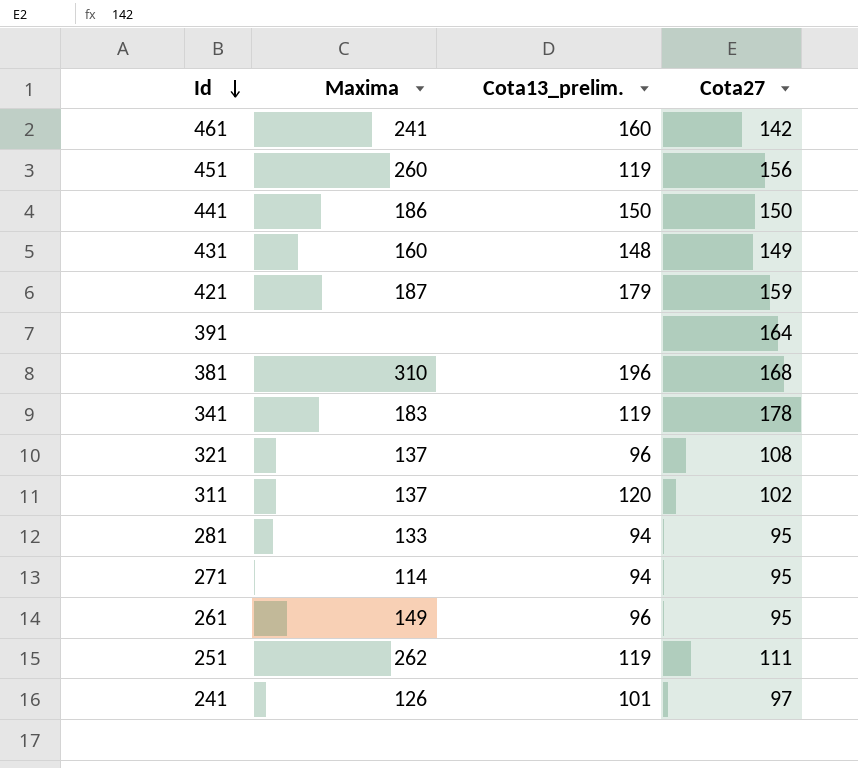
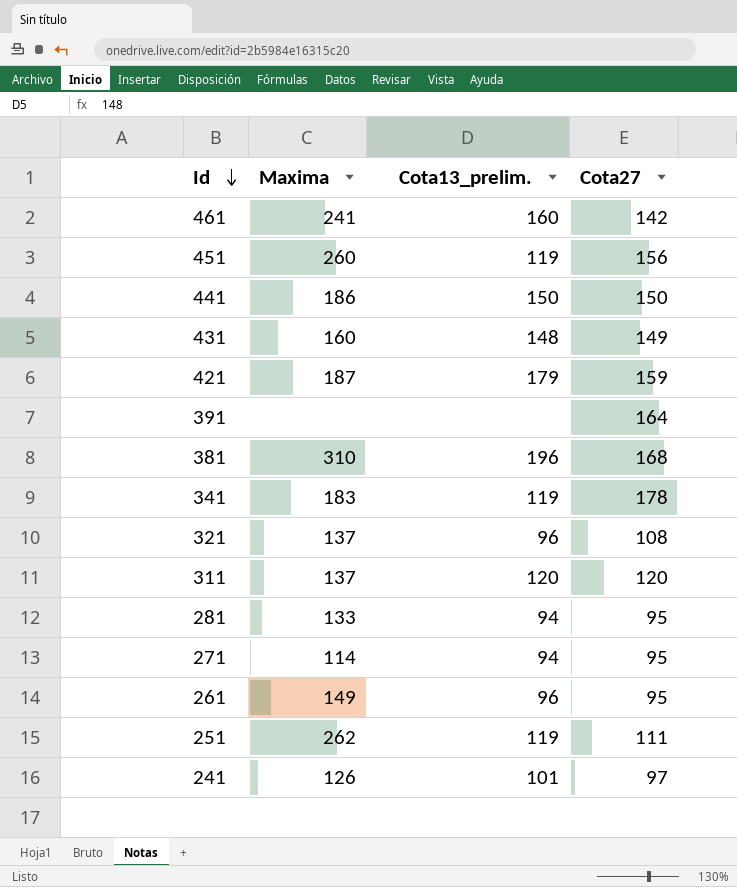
311 | Cota27: 102 -> 120

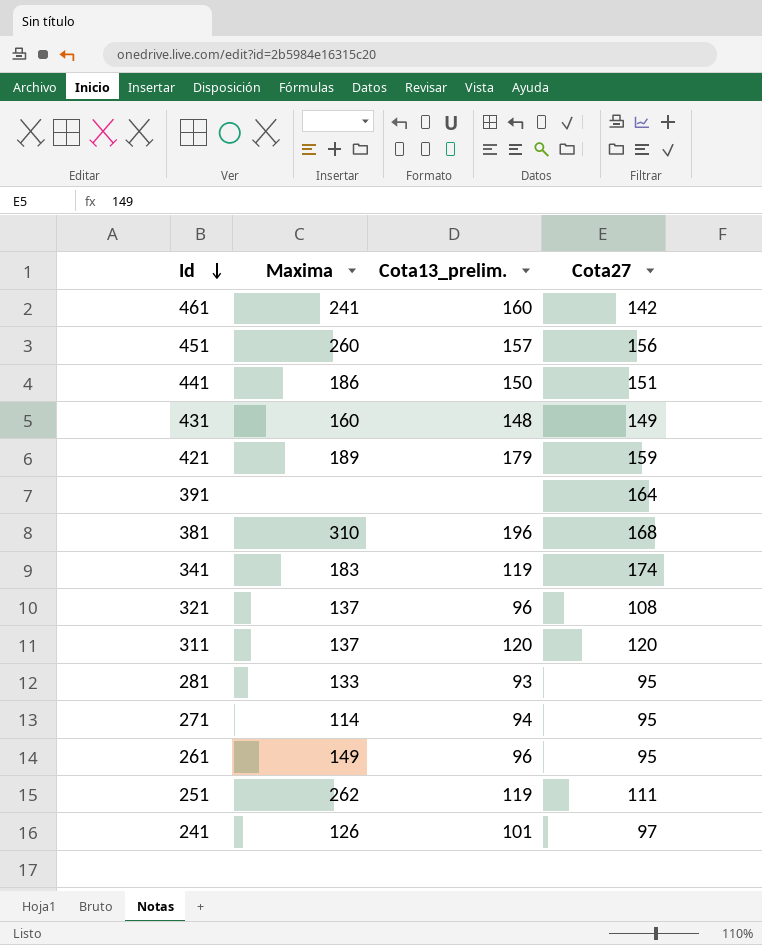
451 | Cota13_prelim.: 119 -> 157
441 | Cota27: 150 -> 151
421 | Maxima: 187 -> 189
341 | Cota27: 178 -> 174
281 | Cota13_prelim.: 94 -> 93

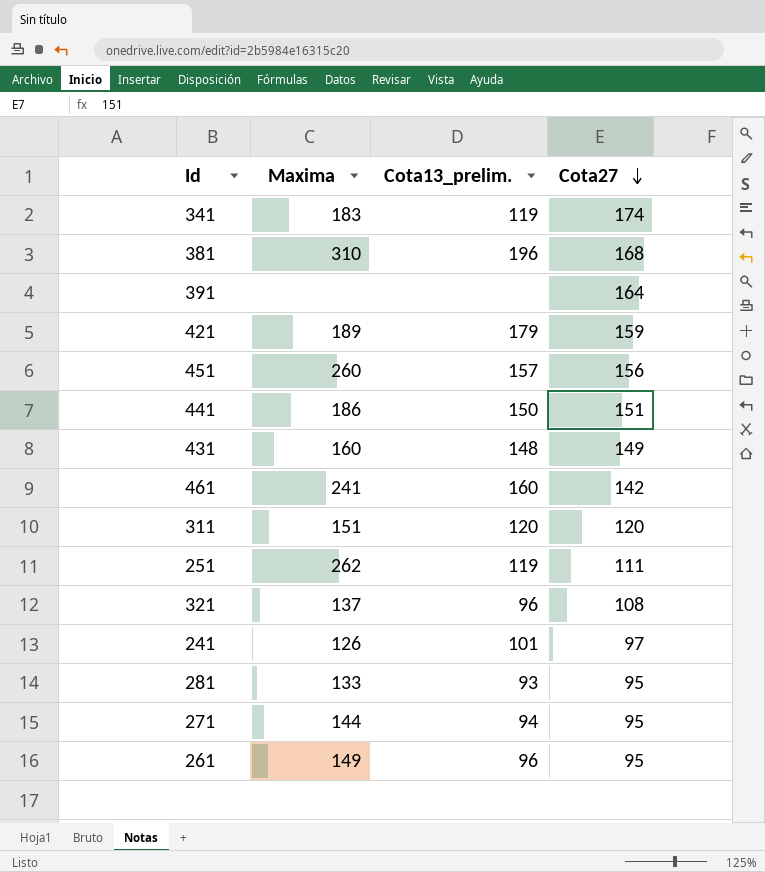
row order: Id descending -> Cota27 descending
311 | Maxima: 137 -> 151
271 | Maxima: 114 -> 144

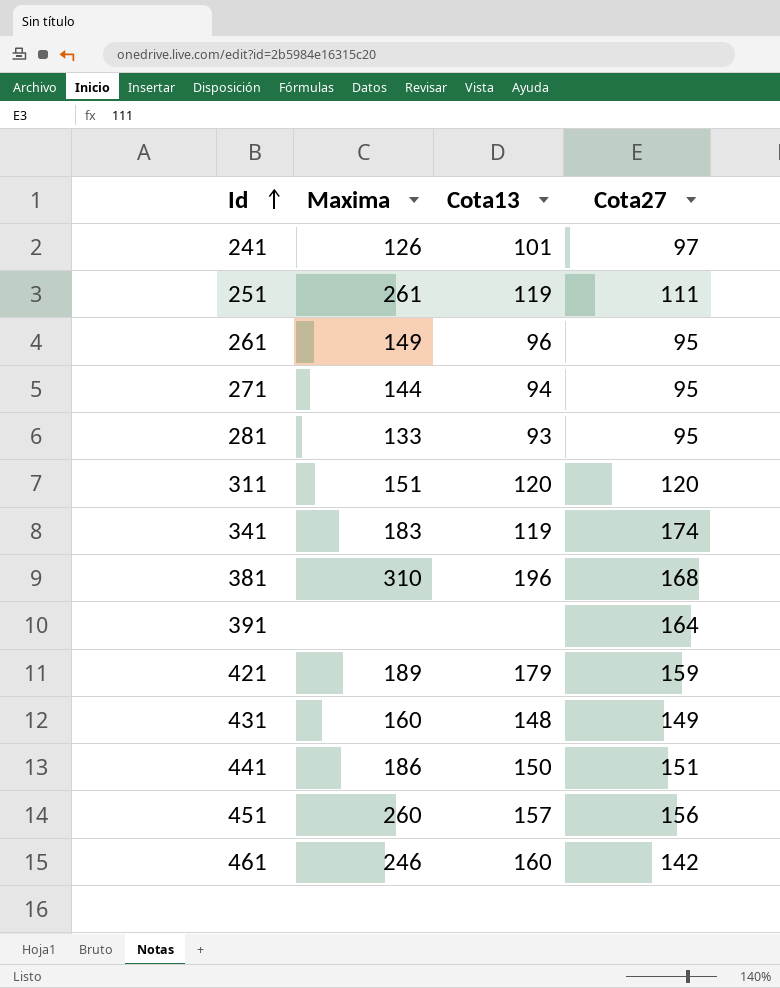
row order: Cota27 descending -> Id ascending
column name: Cota13_prelim. -> Cota13
row 321: 137 | 96 | 108 -> none
251 | Maxima: 262 -> 261
461 | Maxima: 241 -> 246

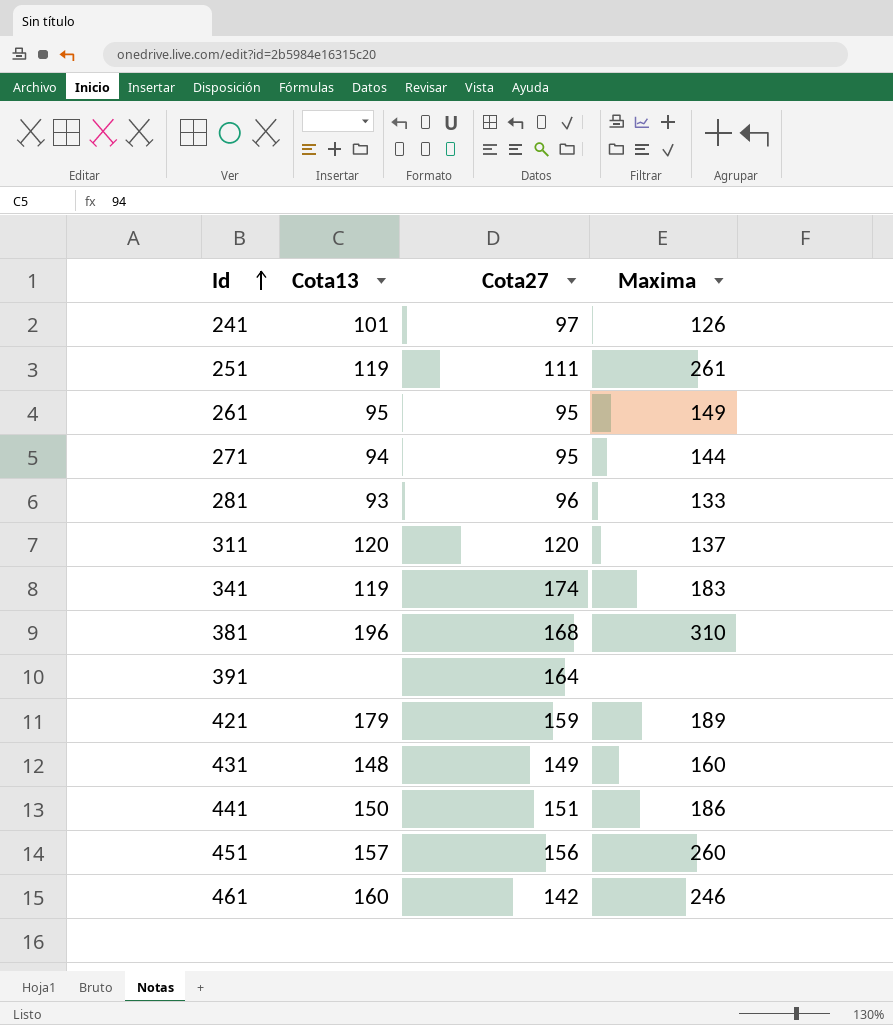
column Maxima | position: 2 -> 4
261 | Cota13: 96 -> 95
281 | Cota27: 95 -> 96
311 | Maxima: 151 -> 137

